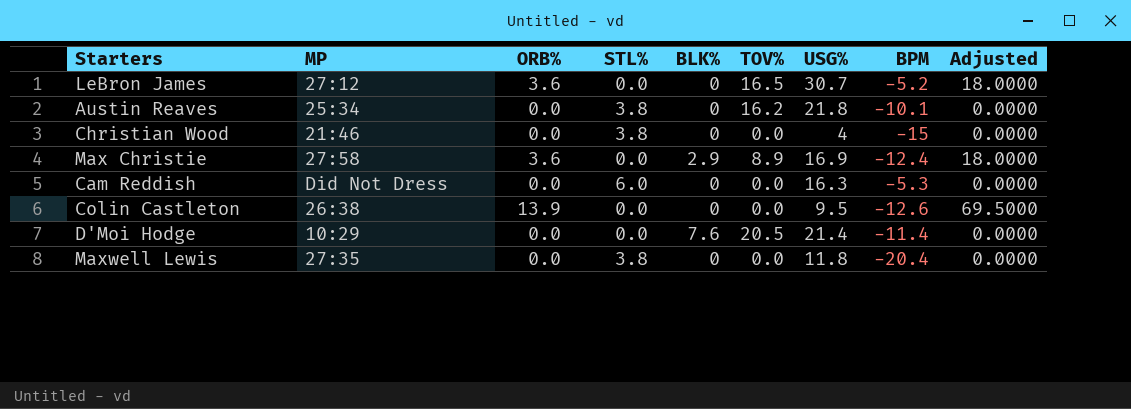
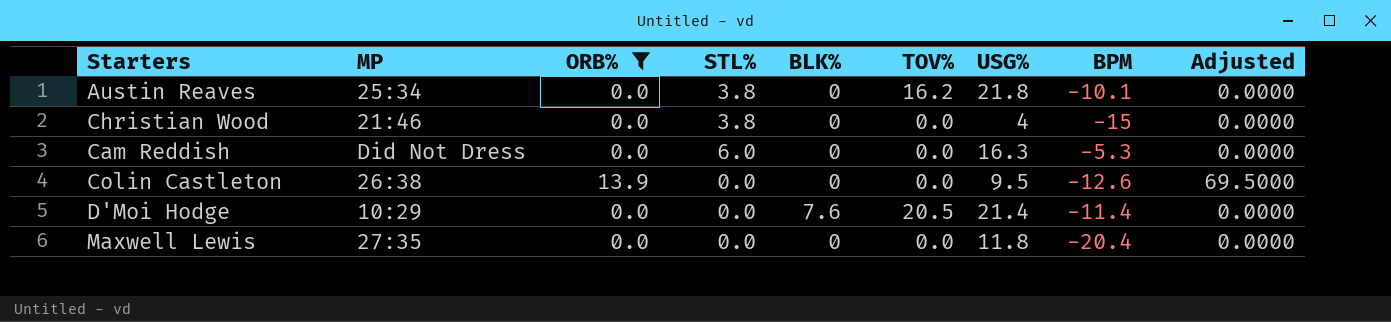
filter: none -> ORB% != 3.6
Maxwell Lewis | STL%: 3.8 -> 0.0

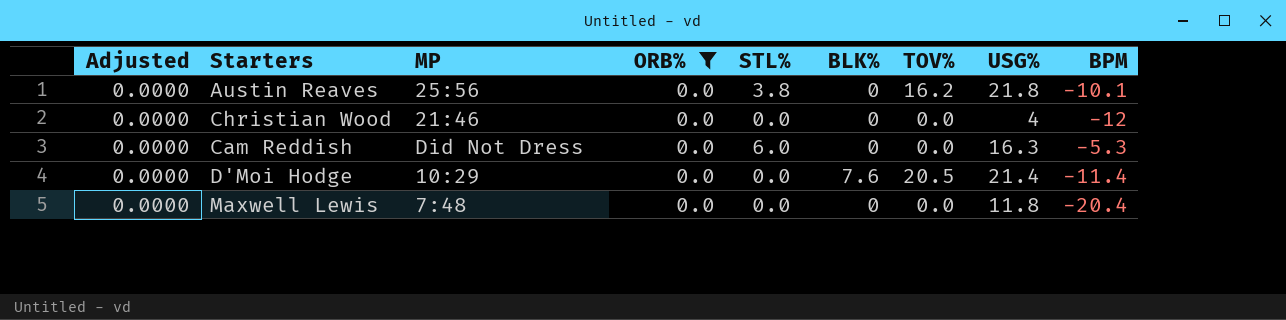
column Adjusted | position: 9 -> 1
row Colin Castleton: 26:38 | 13.9 | 0.0 | 0 | 0.0 | 9.5 | -12.6 | 69.5000 -> none
Austin Reaves | MP: 25:34 -> 25:56
Christian Wood | STL%: 3.8 -> 0.0
Christian Wood | BPM: -15 -> -12
Maxwell Lewis | MP: 27:35 -> 7:48

